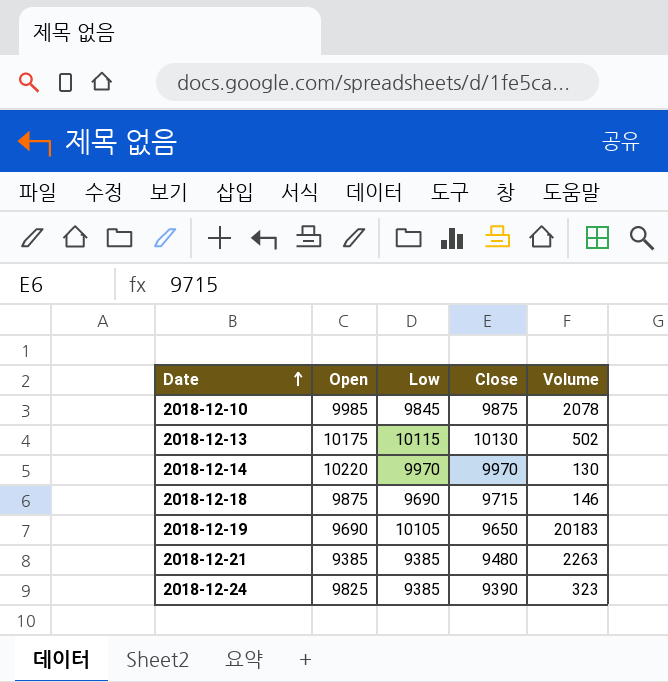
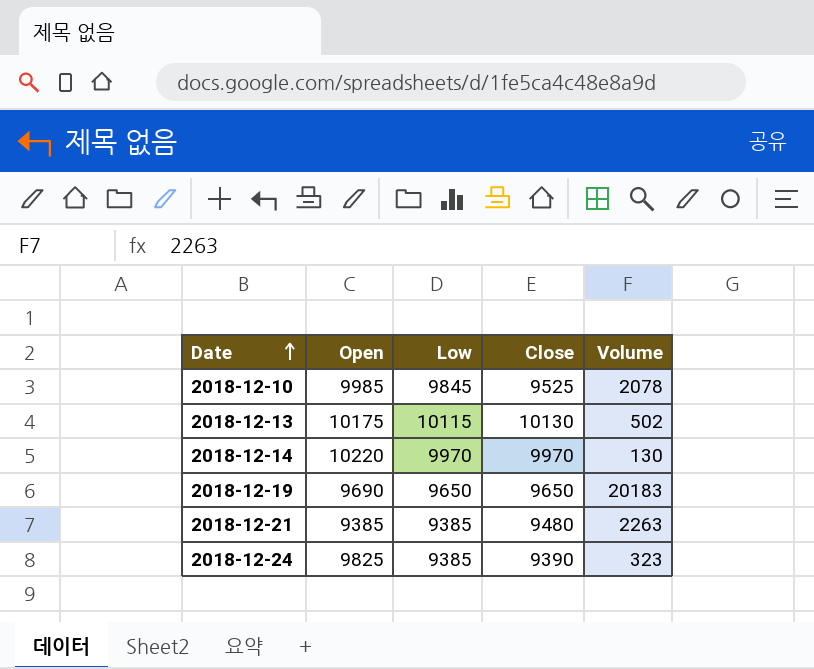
row 2018-12-18: 9875 | 9690 | 9715 | 146 -> none
2018-12-10 | Close: 9875 -> 9525
2018-12-19 | Low: 10105 -> 9650

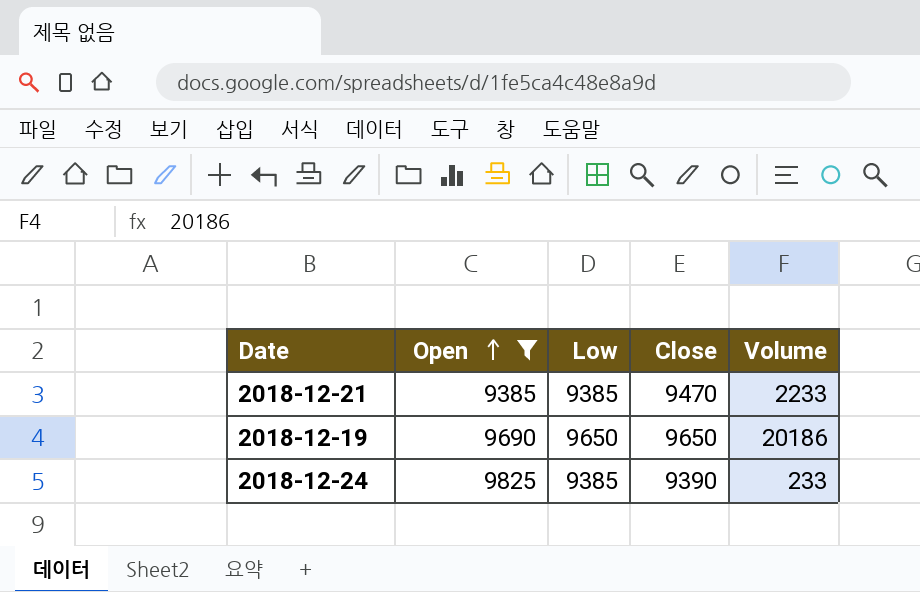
filter: none -> Open <= 9825
row order: Date ascending -> Open ascending
2018-12-21 | Close: 9480 -> 9470
2018-12-21 | Volume: 2263 -> 2233
2018-12-19 | Volume: 20183 -> 20186
2018-12-24 | Volume: 323 -> 233

